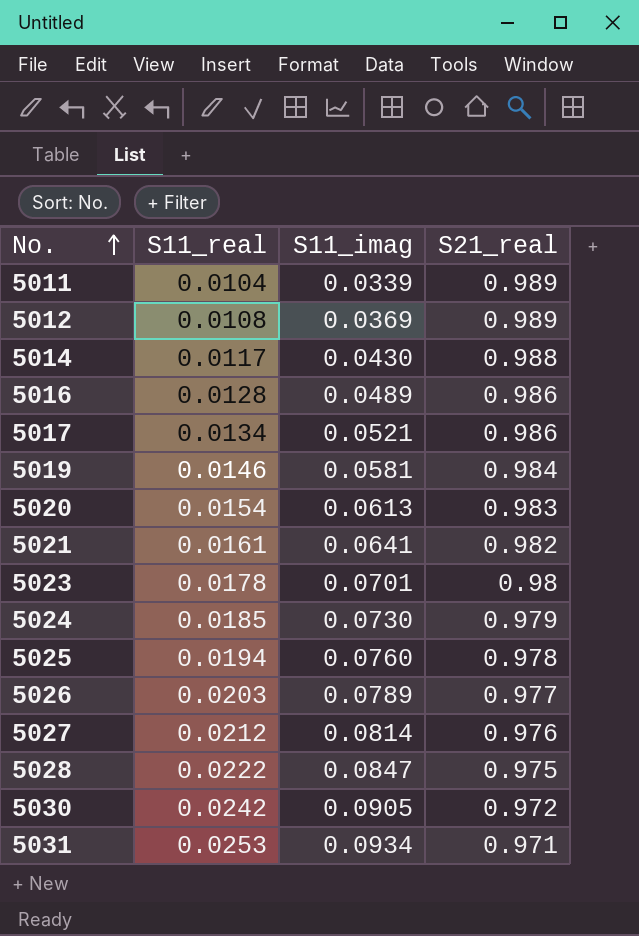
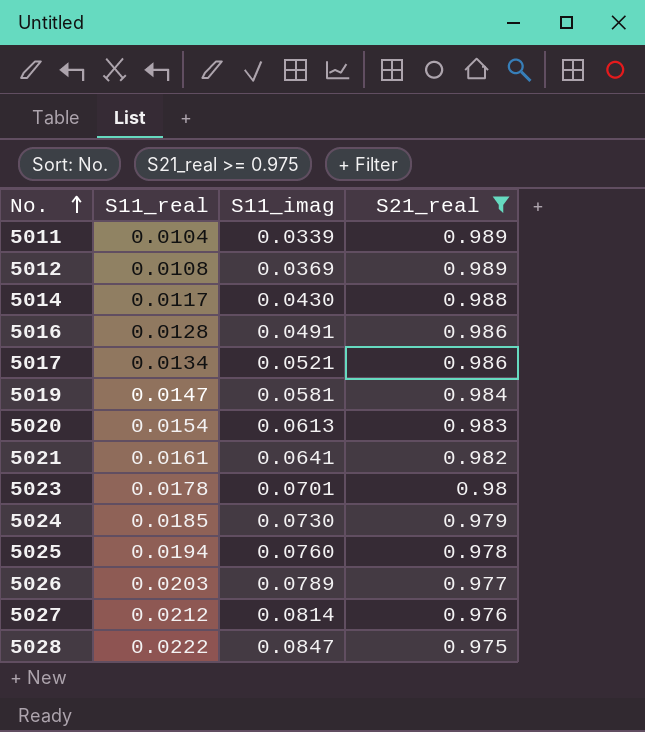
filter: none -> S21_real >= 0.975
5016 | S11_imag: 0.0489 -> 0.0491
5019 | S11_real: 0.0146 -> 0.0147

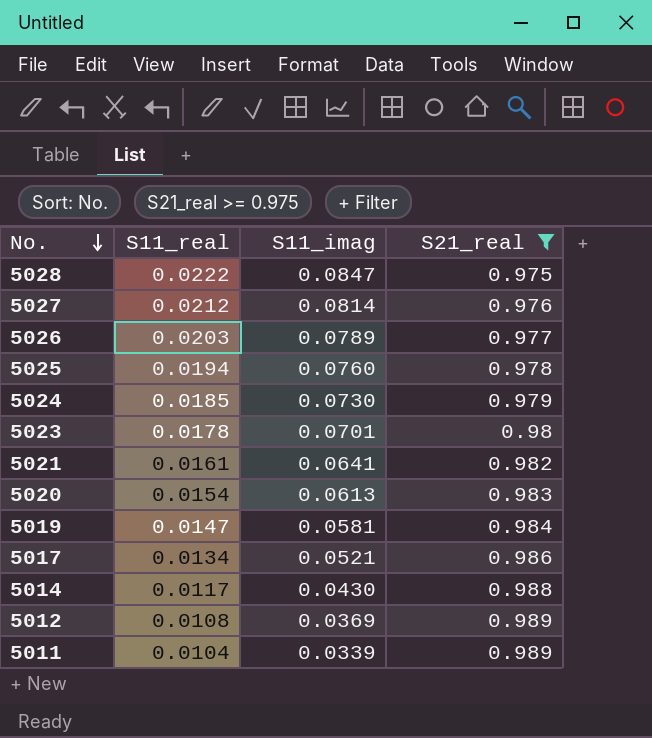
row order: No. ascending -> No. descending
row 5016: 0.0128 | 0.0491 | 0.986 -> none

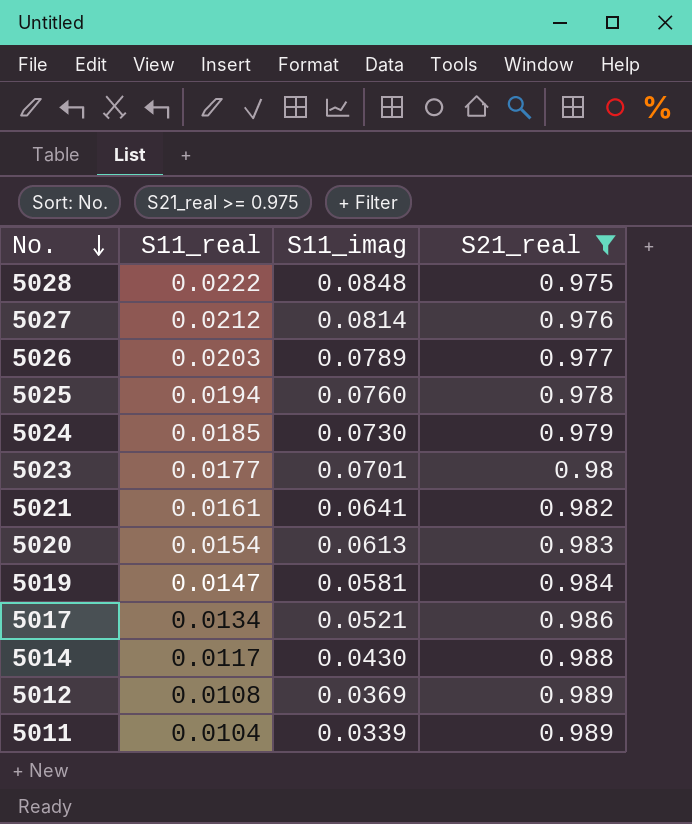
5028 | S11_imag: 0.0847 -> 0.0848
5023 | S11_real: 0.0178 -> 0.0177

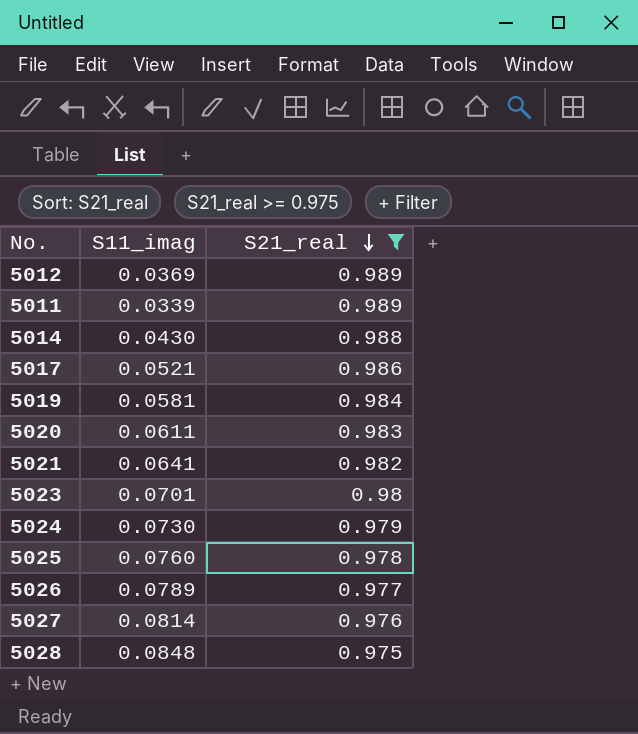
row order: No. descending -> S21_real descending
column S11_real | position: 2 -> none
5020 | S11_imag: 0.0613 -> 0.0611

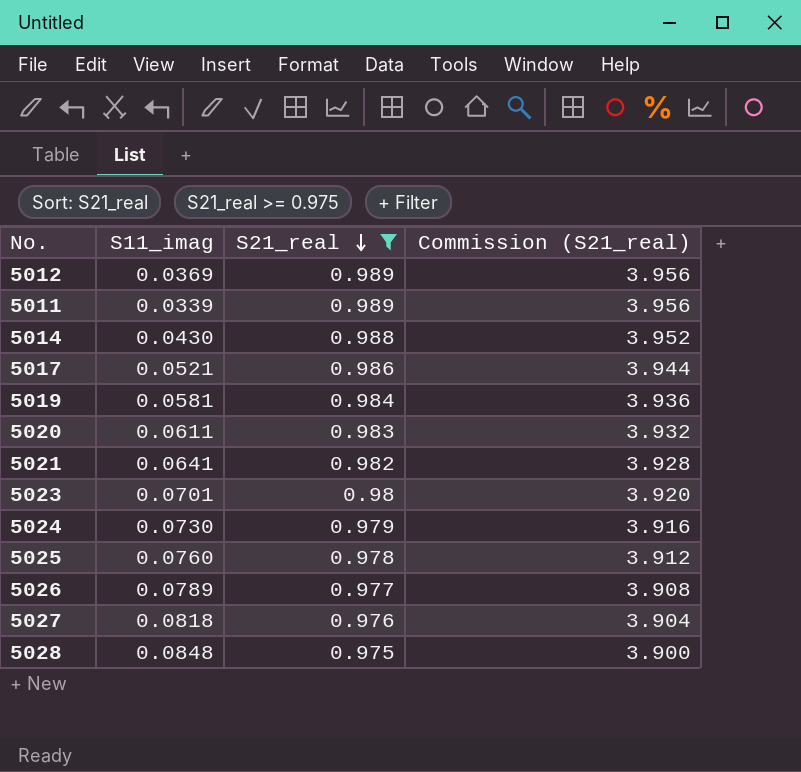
column Commission (S21_real) | formula: none -> [S21_real] * 4
5027 | S11_imag: 0.0814 -> 0.0818

